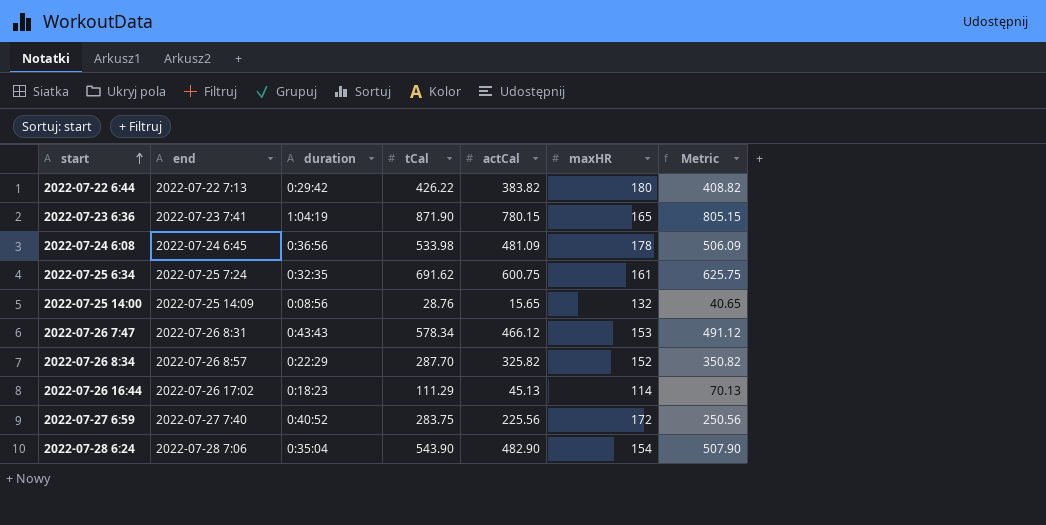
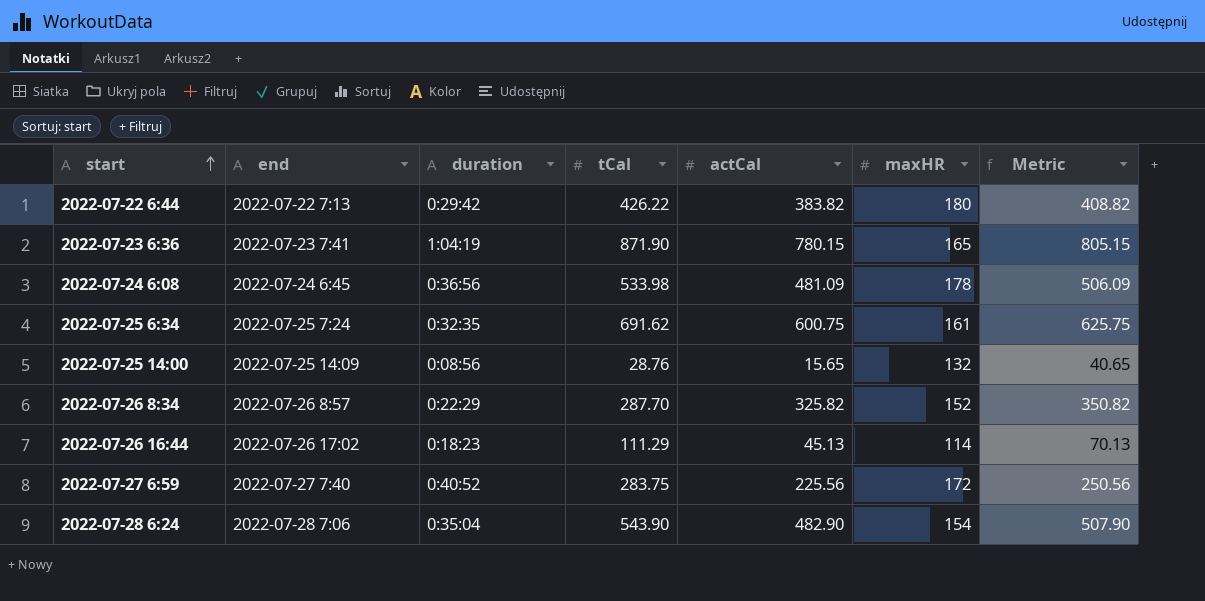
row 2022-07-26 7:47: 2022-07-26 8:31 | 0:43:43 | 578.34 | 466.12 | 153 | 491.12 -> none

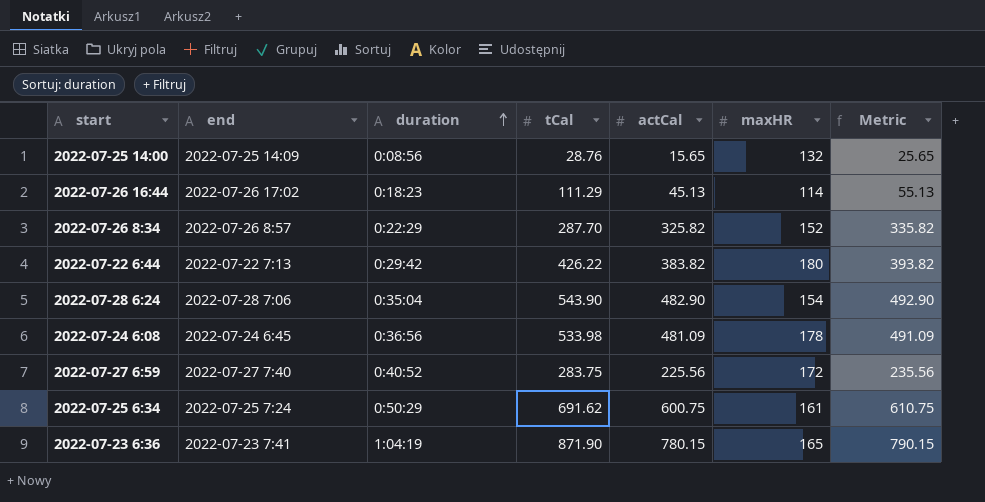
row order: start ascending -> duration ascending
column Metric | formula: [actCal] + 25 -> [actCal] + 10
2022-07-25 6:34 | duration: 0:32:35 -> 0:50:29

